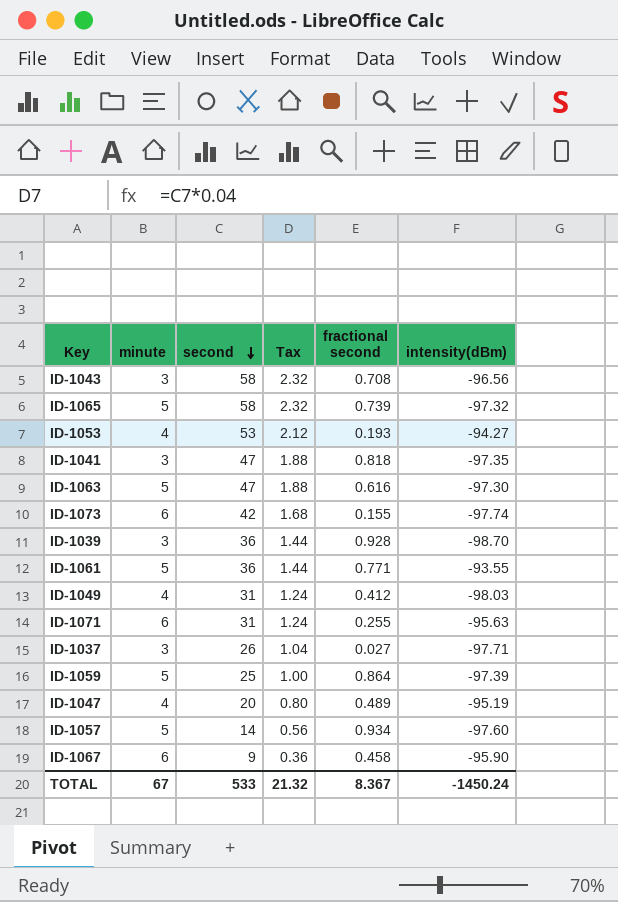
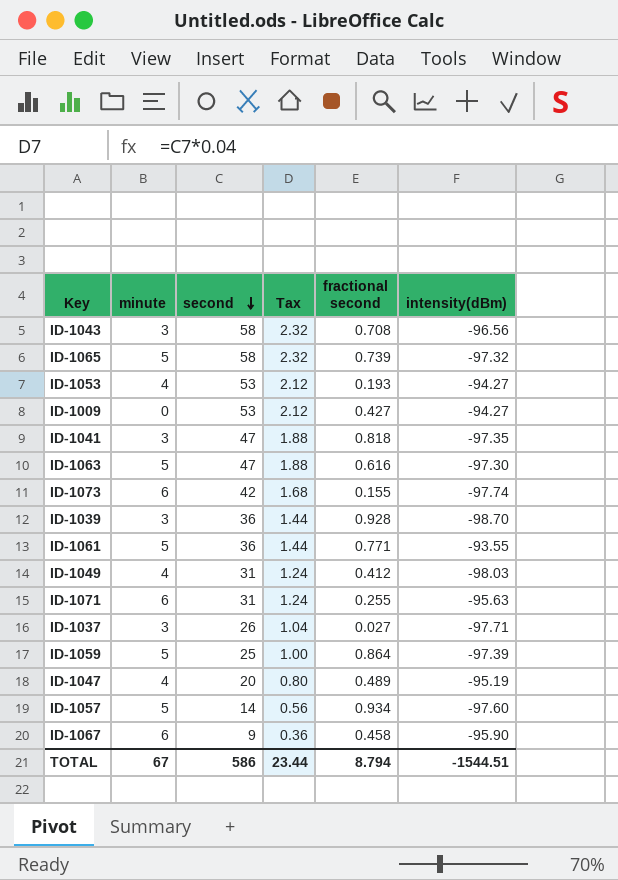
row ID-1009: none -> 0 | 53 | 2.12 | 0.427 | -94.27
TOTAL | second: 533 -> 586
TOTAL | Tax: 21.32 -> 23.44
TOTAL | fractional second: 8.367 -> 8.794
TOTAL | intensity(dBm): -1450.24 -> -1544.51

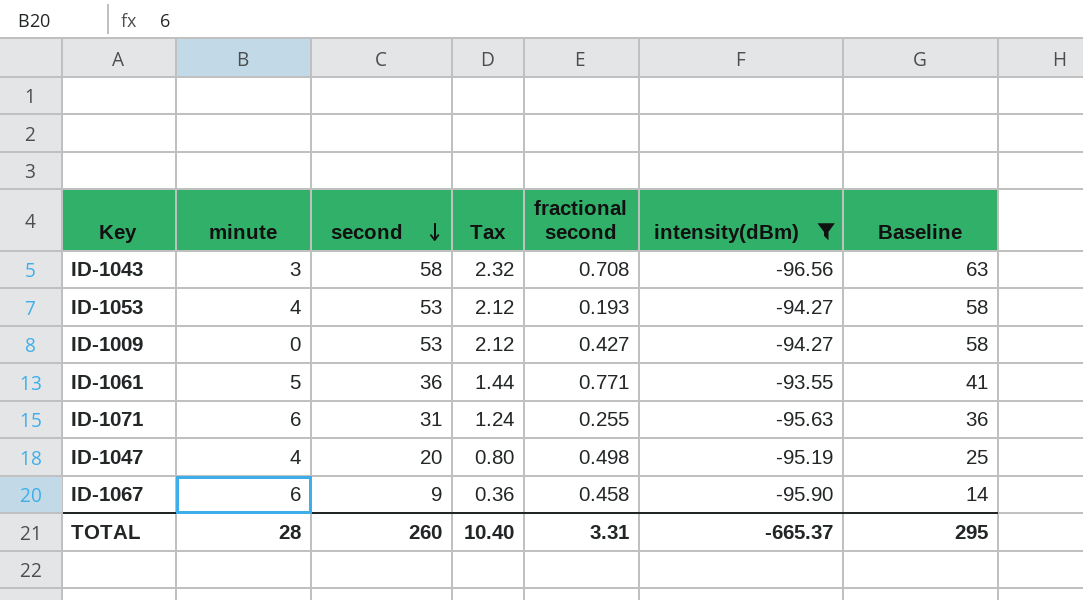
filter: none -> intensity(dBm) >= -96.56
column Baseline | formula: none -> [second] + 5
ID-1047 | fractional second: 0.489 -> 0.498
TOTAL | minute: 67 -> 28
TOTAL | second: 586 -> 260
TOTAL | Tax: 23.44 -> 10.40
TOTAL | fractional second: 8.794 -> 3.31
TOTAL | intensity(dBm): -1544.51 -> -665.37

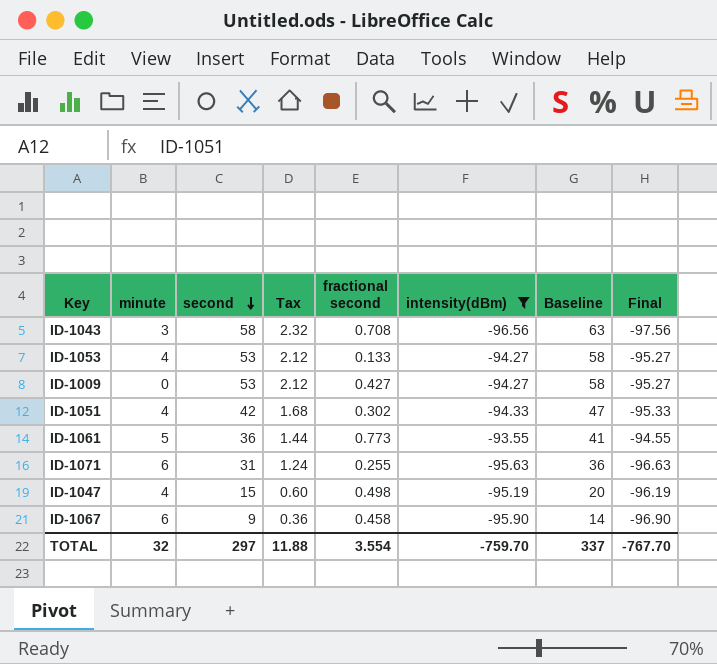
column Final | formula: none -> [intensity(dBm)] - 1
ID-1053 | fractional second: 0.193 -> 0.133
row ID-1051: none -> 4 | 42 | 1.68 | 0.302 | -94.33 | 47 | -95.33
ID-1061 | fractional second: 0.771 -> 0.773
ID-1047 | second: 20 -> 15
ID-1047 | Tax: 0.80 -> 0.60
ID-1047 | Baseline: 25 -> 20
TOTAL | minute: 28 -> 32
TOTAL | second: 260 -> 297
TOTAL | Tax: 10.40 -> 11.88
TOTAL | fractional second: 3.31 -> 3.554
TOTAL | intensity(dBm): -665.37 -> -759.70
TOTAL | Baseline: 295 -> 337

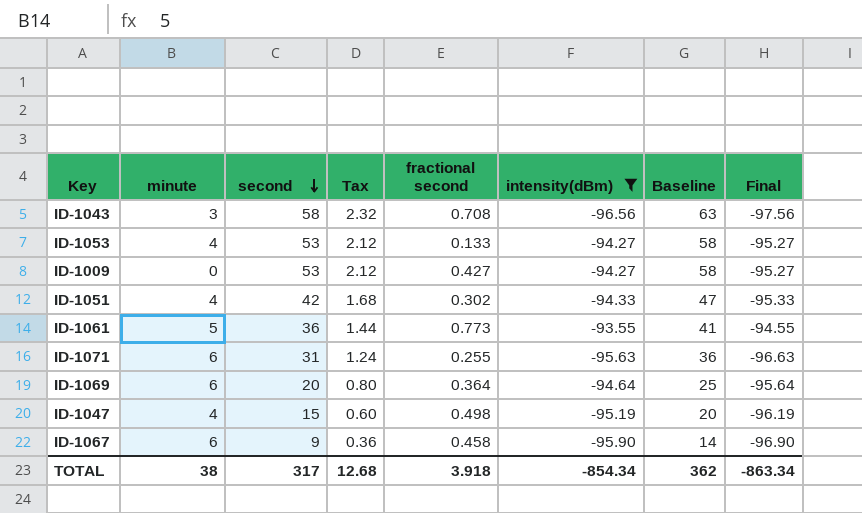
row ID-1069: none -> 6 | 20 | 0.80 | 0.364 | -94.64 | 25 | -95.64
TOTAL | minute: 32 -> 38
TOTAL | second: 297 -> 317
TOTAL | Tax: 11.88 -> 12.68
TOTAL | fractional second: 3.554 -> 3.918
TOTAL | intensity(dBm): -759.70 -> -854.34
TOTAL | Baseline: 337 -> 362
TOTAL | Final: -767.70 -> -863.34

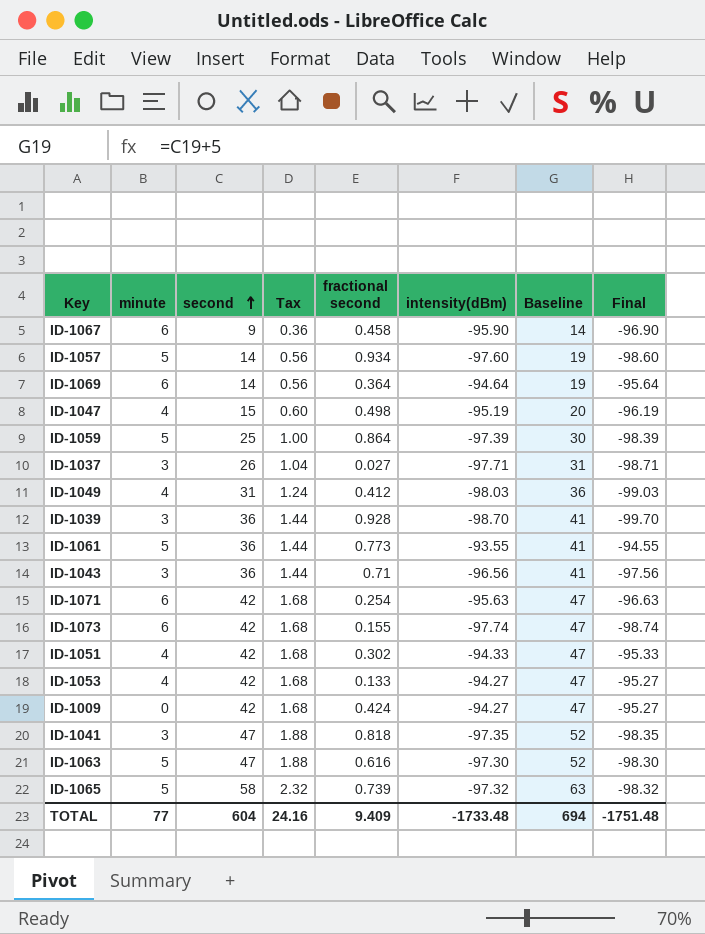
filter: intensity(dBm) >= -96.56 -> none
row order: second descending -> second ascending
ID-1069 | second: 20 -> 14
ID-1069 | Tax: 0.80 -> 0.56
ID-1069 | Baseline: 25 -> 19
ID-1043 | second: 58 -> 36
ID-1043 | Tax: 2.32 -> 1.44
ID-1043 | fractional second: 0.708 -> 0.71
ID-1043 | Baseline: 63 -> 41
ID-1071 | second: 31 -> 42
ID-1071 | Tax: 1.24 -> 1.68
ID-1071 | fractional second: 0.255 -> 0.254
ID-1071 | Baseline: 36 -> 47
ID-1053 | second: 53 -> 42
ID-1053 | Tax: 2.12 -> 1.68
ID-1053 | Baseline: 58 -> 47
ID-1009 | second: 53 -> 42
ID-1009 | Tax: 2.12 -> 1.68
ID-1009 | fractional second: 0.427 -> 0.424
ID-1009 | Baseline: 58 -> 47
TOTAL | minute: 38 -> 77
TOTAL | second: 317 -> 604
TOTAL | Tax: 12.68 -> 24.16
TOTAL | fractional second: 3.918 -> 9.409
TOTAL | intensity(dBm): -854.34 -> -1733.48
TOTAL | Baseline: 362 -> 694
TOTAL | Final: -863.34 -> -1751.48

